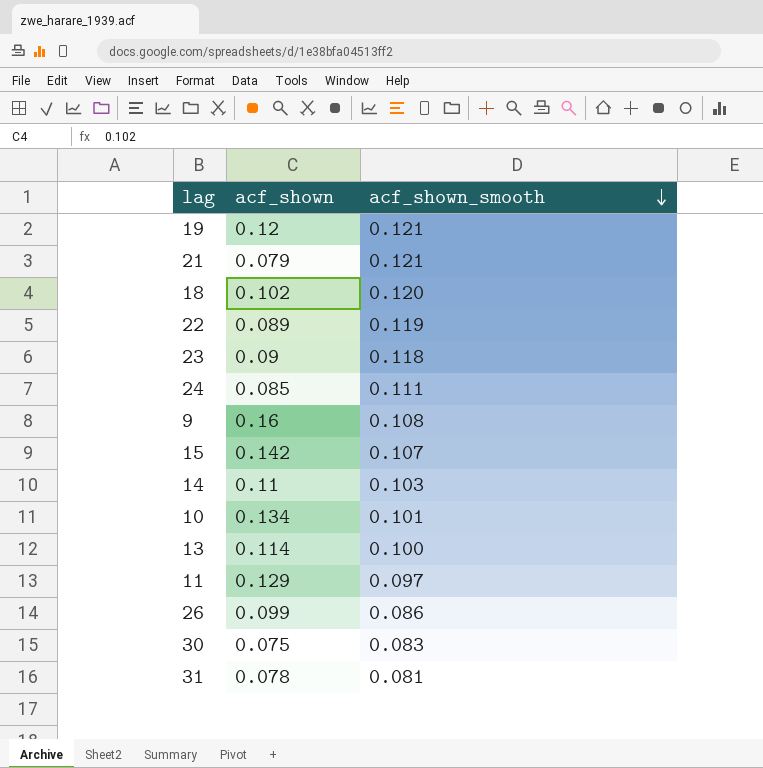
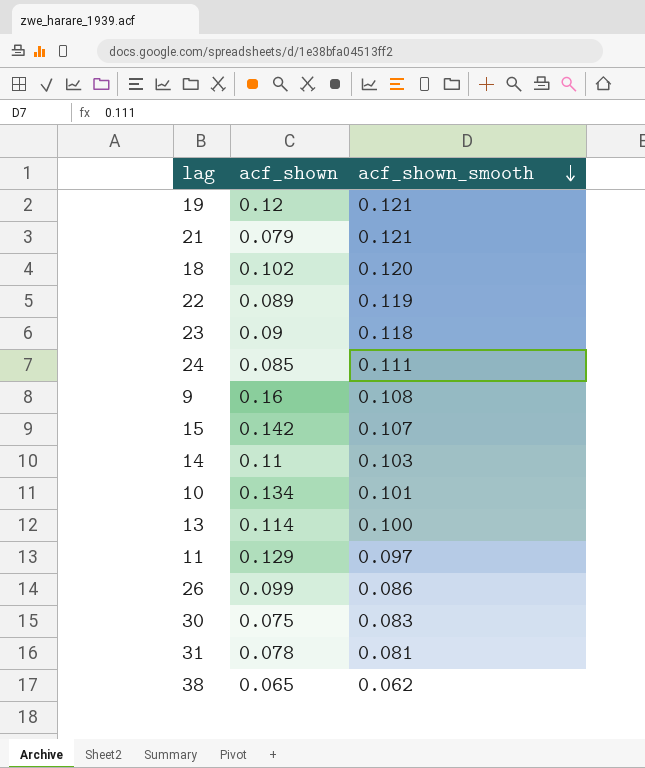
row 38: none -> 0.065 | 0.062

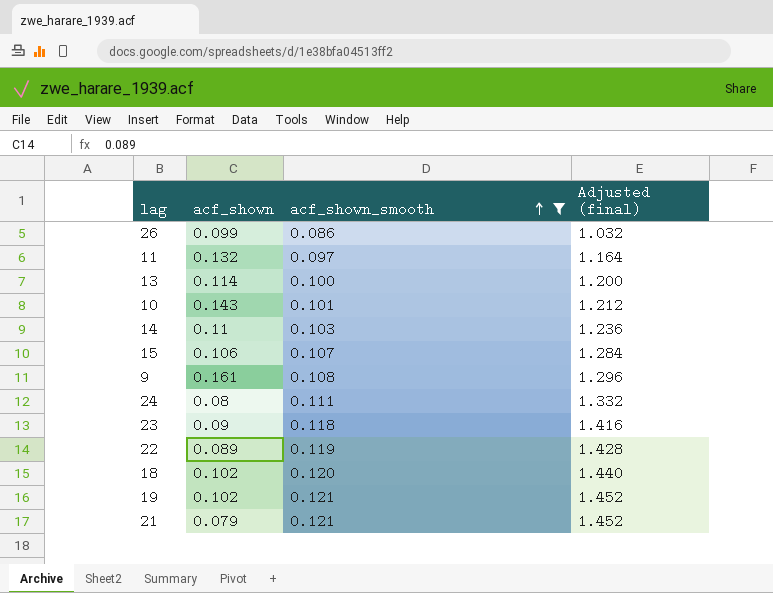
filter: none -> acf_shown_smooth >= 0.086
row order: acf_shown_smooth descending -> acf_shown_smooth ascending
column Adjusted (final) | formula: none -> [acf_shown_smooth] * 12
11 | acf_shown: 0.129 -> 0.132
10 | acf_shown: 0.134 -> 0.143
15 | acf_shown: 0.142 -> 0.106
9 | acf_shown: 0.16 -> 0.161
24 | acf_shown: 0.085 -> 0.08
19 | acf_shown: 0.12 -> 0.102

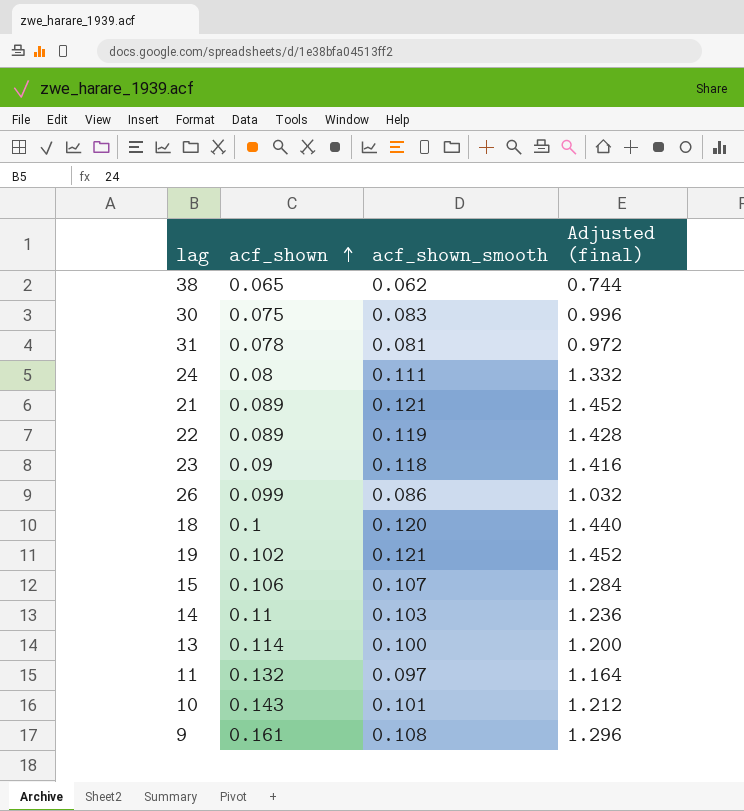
filter: acf_shown_smooth >= 0.086 -> none
row order: acf_shown_smooth ascending -> acf_shown ascending
21 | acf_shown: 0.079 -> 0.089
18 | acf_shown: 0.102 -> 0.1

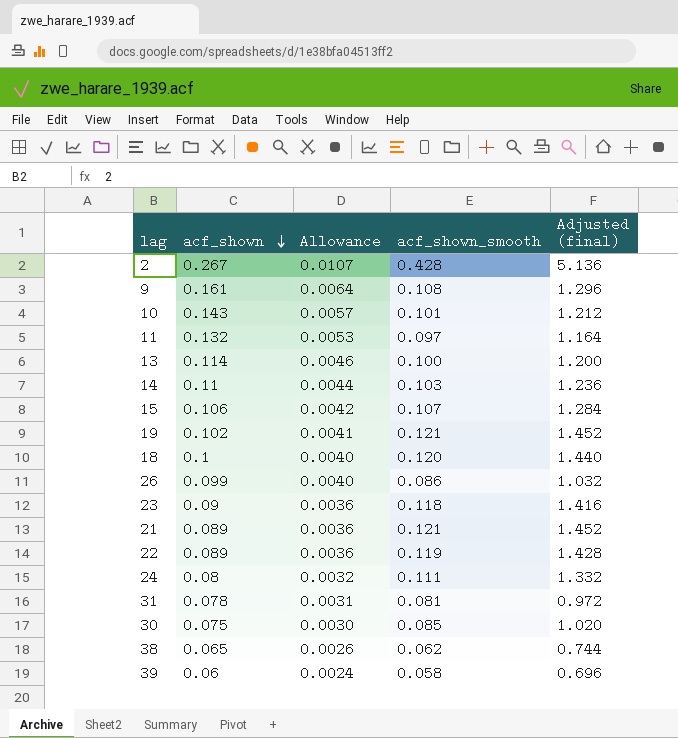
row order: acf_shown ascending -> acf_shown descending
column Allowance | formula: none -> [acf_shown] * 0.04
row 2: none -> 0.267 | 0.0107 | 0.428 | 5.136
30 | acf_shown_smooth: 0.083 -> 0.085
30 | Adjusted (final): 0.996 -> 1.020
row 39: none -> 0.06 | 0.0024 | 0.058 | 0.696

